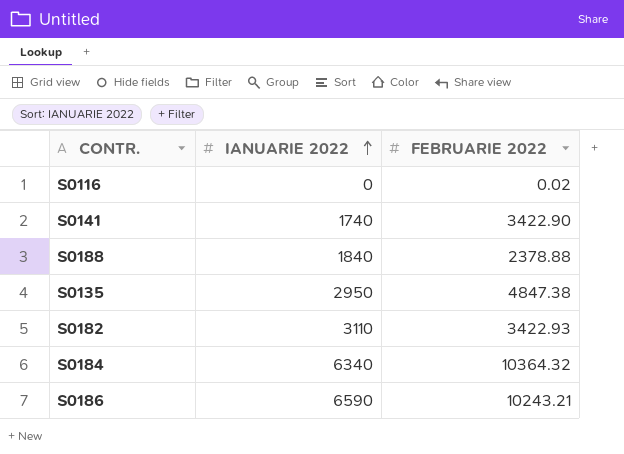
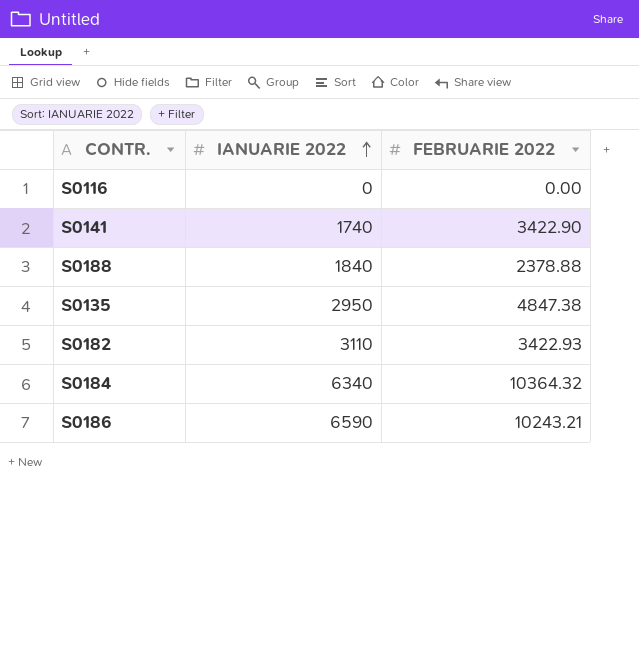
S0116 | FEBRUARIE 2022: 0.02 -> 0.00

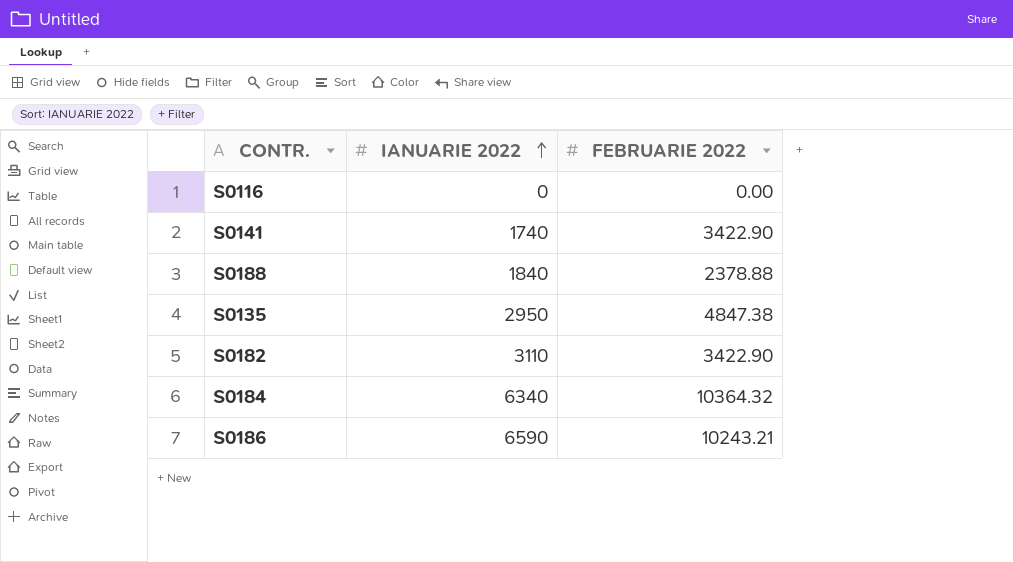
S0182 | FEBRUARIE 2022: 3422.93 -> 3422.90

